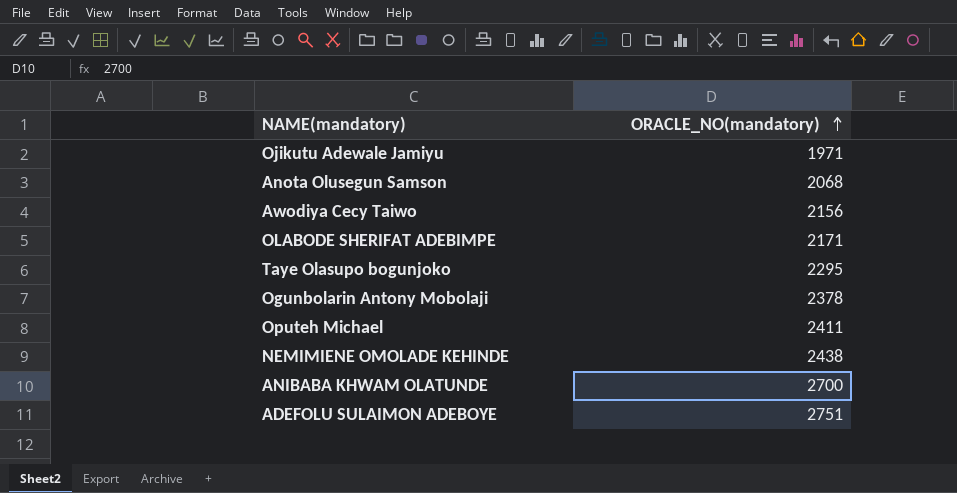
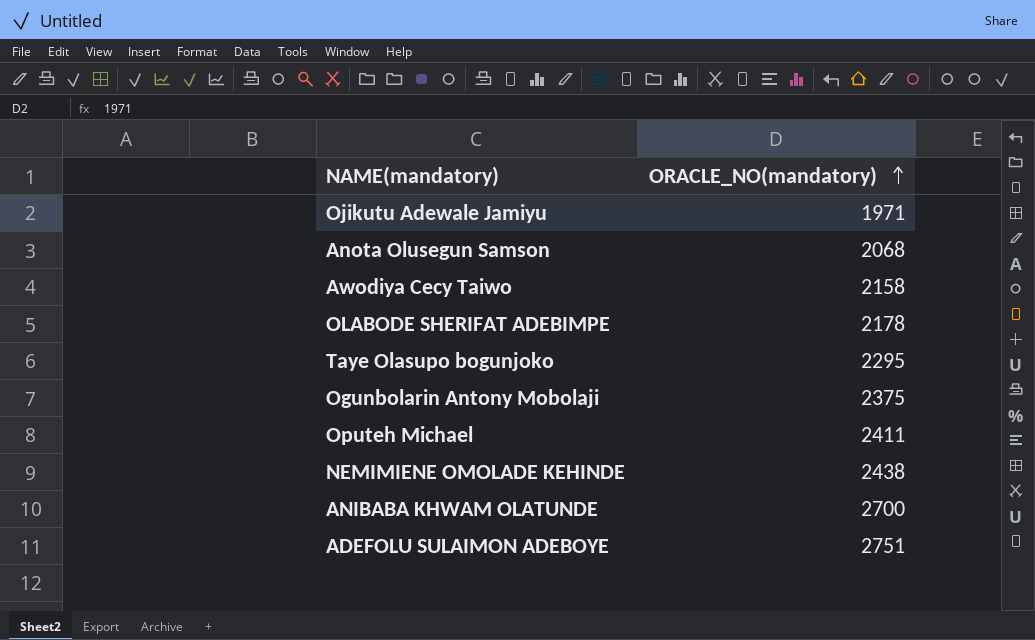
Awodiya Cecy Taiwo | ORACLE_NO(mandatory): 2156 -> 2158
OLABODE SHERIFAT ADEBIMPE | ORACLE_NO(mandatory): 2171 -> 2178
Ogunbolarin Antony Mobolaji | ORACLE_NO(mandatory): 2378 -> 2375

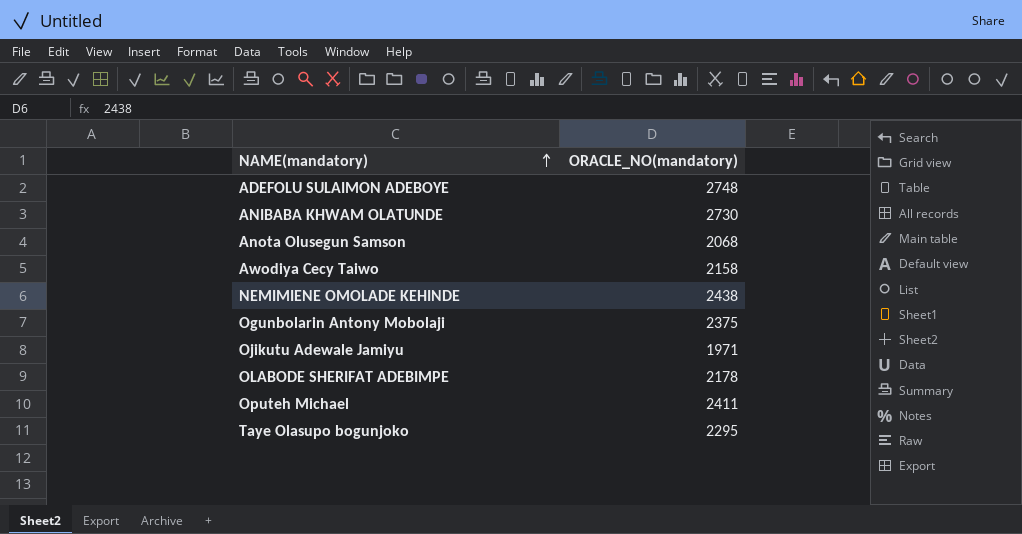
row order: ORACLE_NO(mandatory) ascending -> NAME(mandatory) ascending
ADEFOLU SULAIMON ADEBOYE | ORACLE_NO(mandatory): 2751 -> 2748
ANIBABA KHWAM OLATUNDE | ORACLE_NO(mandatory): 2700 -> 2730

